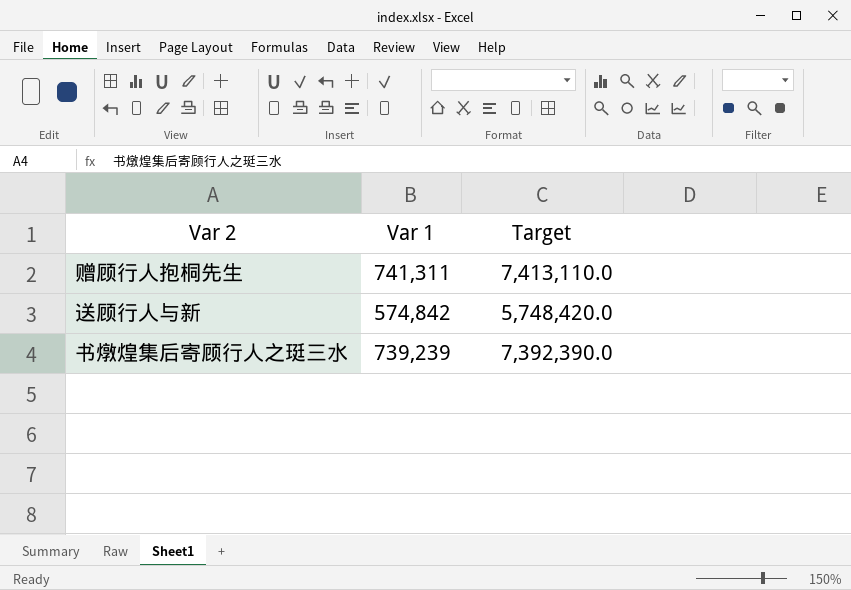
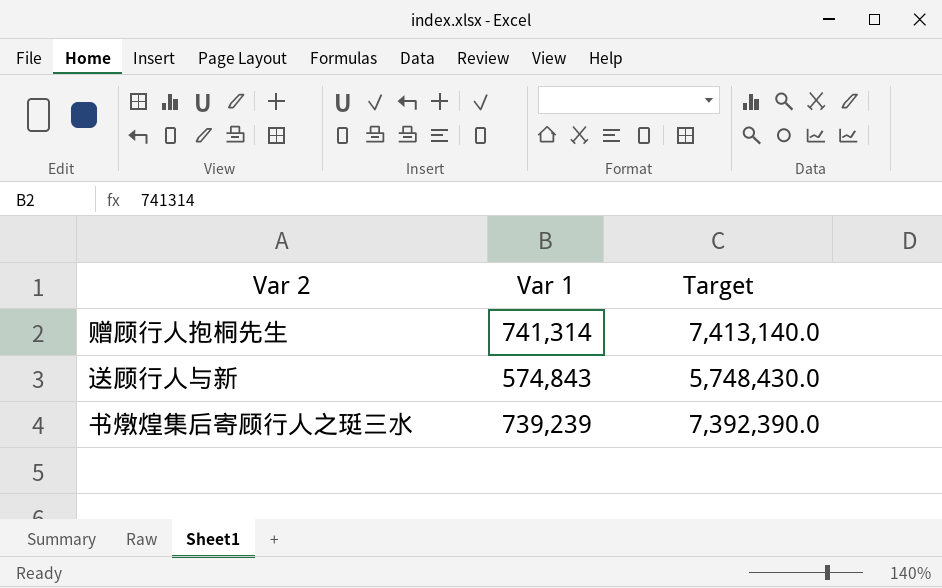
赠顾行人抱桐先生 | Var 1: 741,311 -> 741,314
赠顾行人抱桐先生 | Target: 7,413,110.0 -> 7,413,140.0
送顾行人与新 | Var 1: 574,842 -> 574,843
送顾行人与新 | Target: 5,748,420.0 -> 5,748,430.0

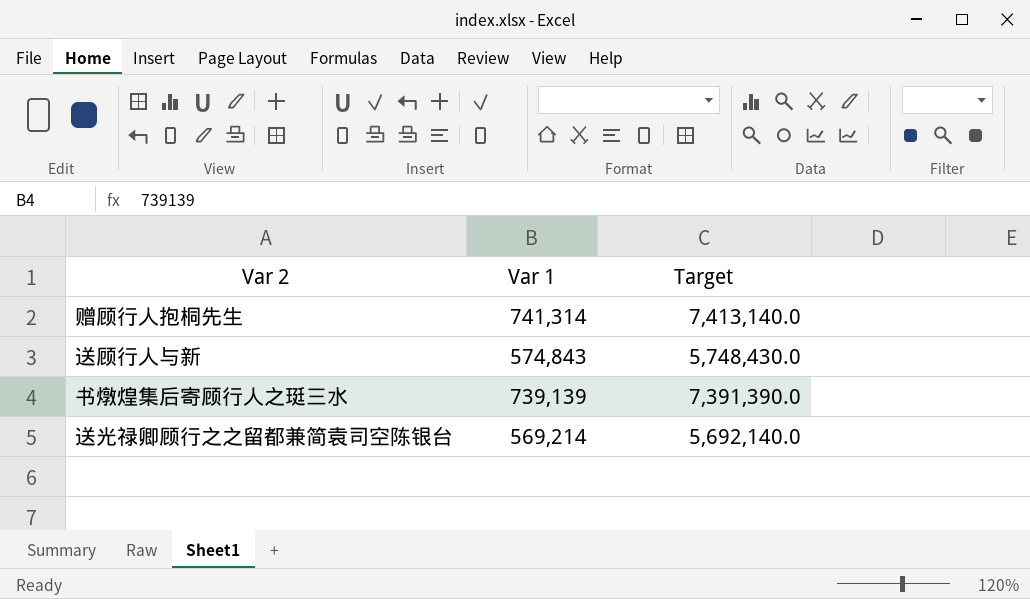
书燉煌集后寄顾行人之珽三水 | Var 1: 739,239 -> 739,139
书燉煌集后寄顾行人之珽三水 | Target: 7,392,390.0 -> 7,391,390.0
row 送光禄卿顾行之之留都兼简袁司空陈银台: none -> 569,214 | 5,692,140.0

